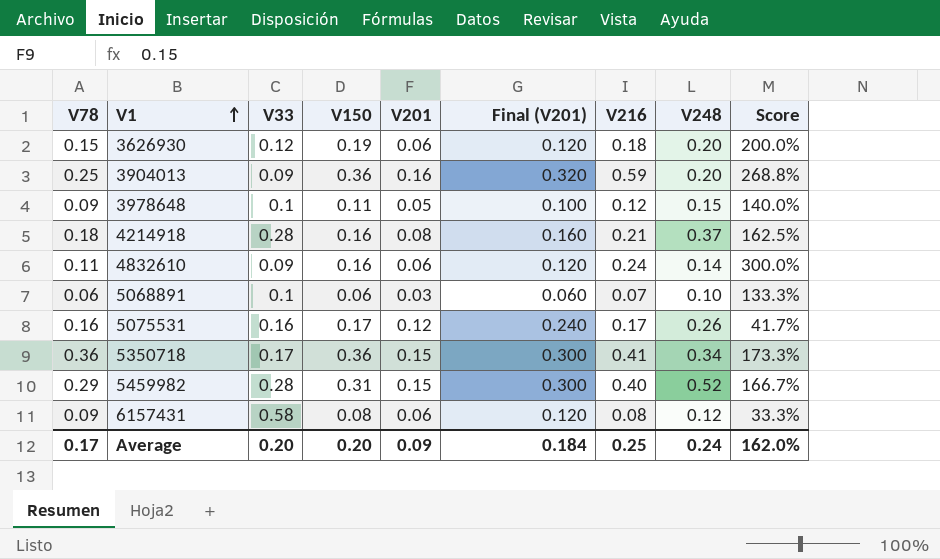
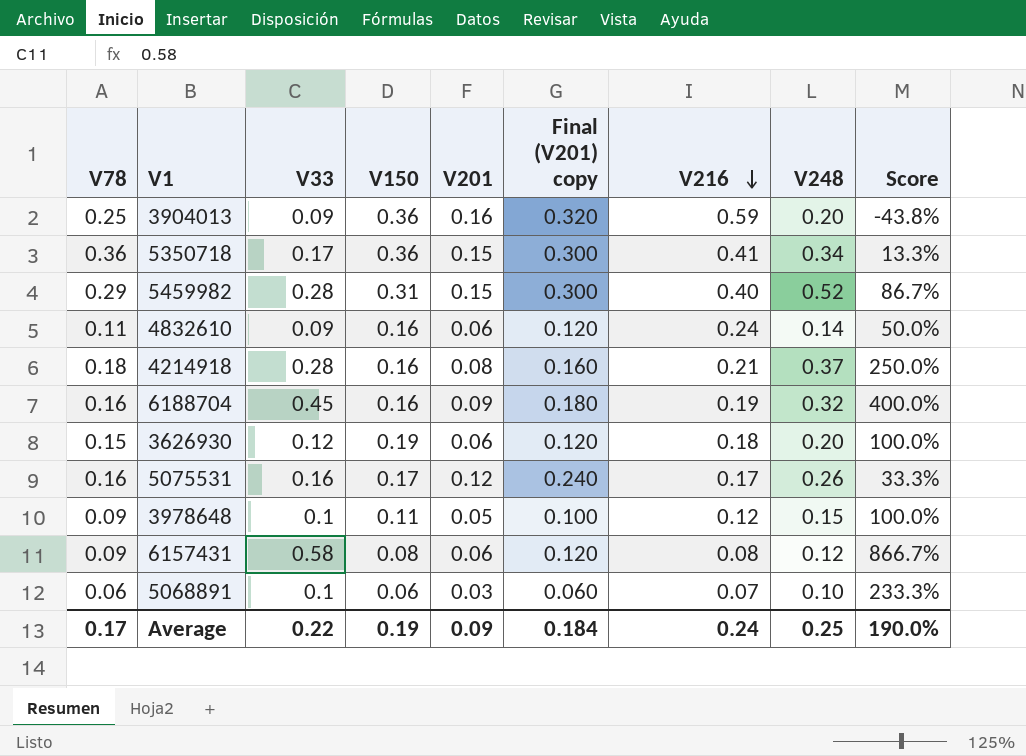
row order: V1 ascending -> V216 descending
column name: Final (V201) -> Final (V201) copy
column Score | formula: ([V216] - [V201]) / [V201] -> ([V33] - [V201]) / [V201]
row 6188704: none -> 0.16 | 0.45 | 0.16 | 0.09 | 0.180 | 0.19 | 0.32 | 400.0%
Average | V33: 0.20 -> 0.22
Average | V150: 0.20 -> 0.19
Average | V216: 0.25 -> 0.24
Average | V248: 0.24 -> 0.25
Average | Score: 162.0% -> 190.0%

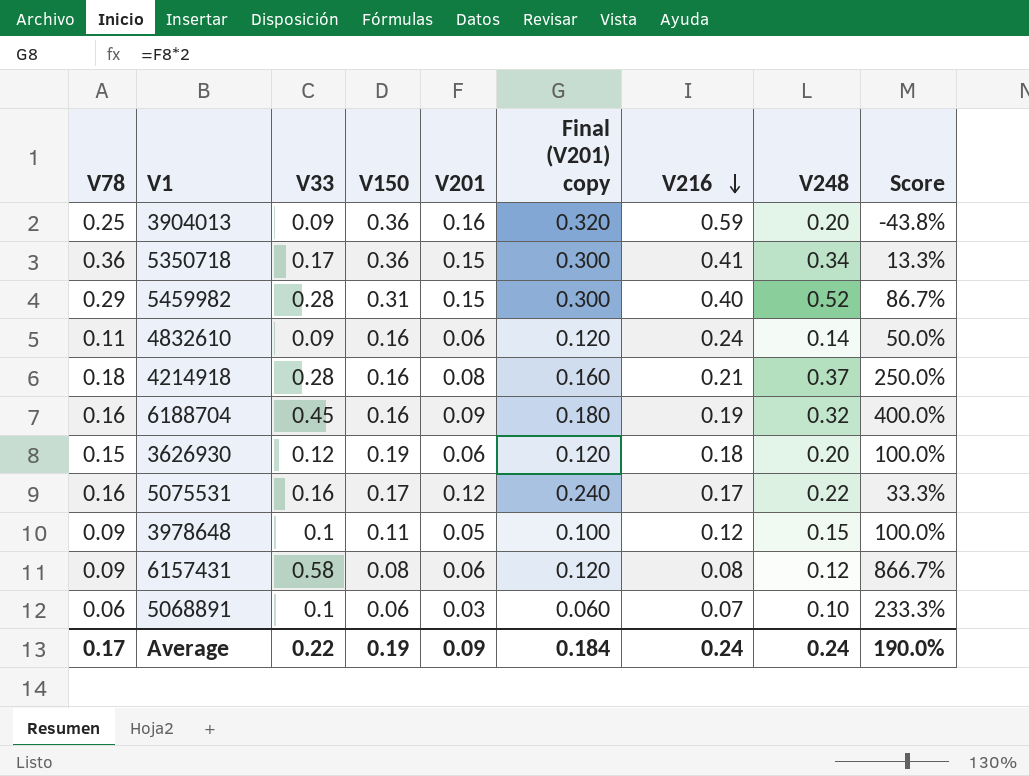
5075531 | V248: 0.26 -> 0.22
Average | V248: 0.25 -> 0.24

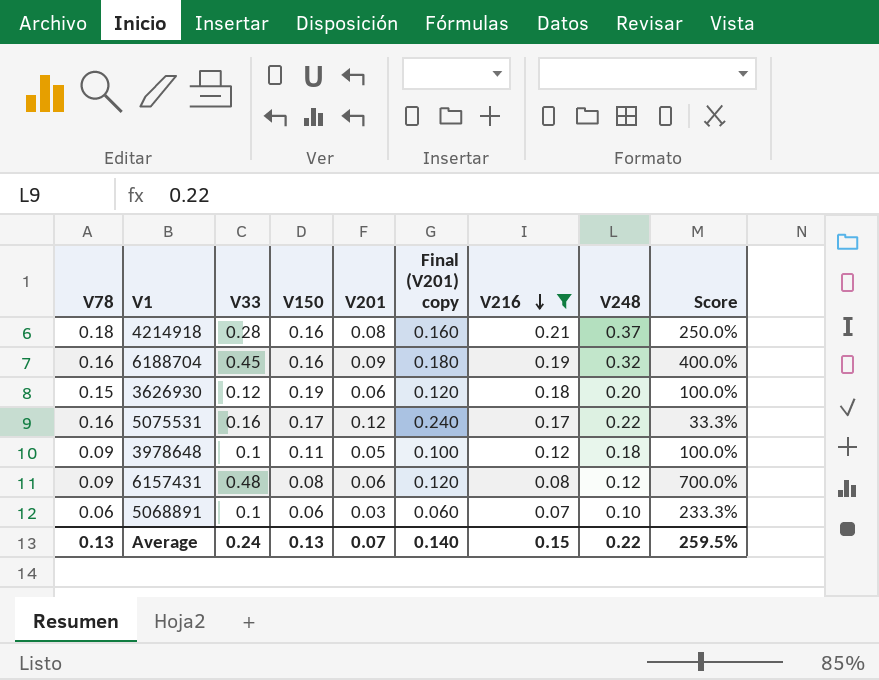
filter: none -> V216 <= 0.21
3978648 | V248: 0.15 -> 0.18
6157431 | V33: 0.58 -> 0.48
6157431 | Score: 866.7% -> 700.0%
Average | V78: 0.17 -> 0.13
Average | V33: 0.22 -> 0.24
Average | V150: 0.19 -> 0.13
Average | V201: 0.09 -> 0.07
Average | Final (V201) copy: 0.184 -> 0.140
Average | V216: 0.24 -> 0.15
Average | V248: 0.24 -> 0.22
Average | Score: 190.0% -> 259.5%

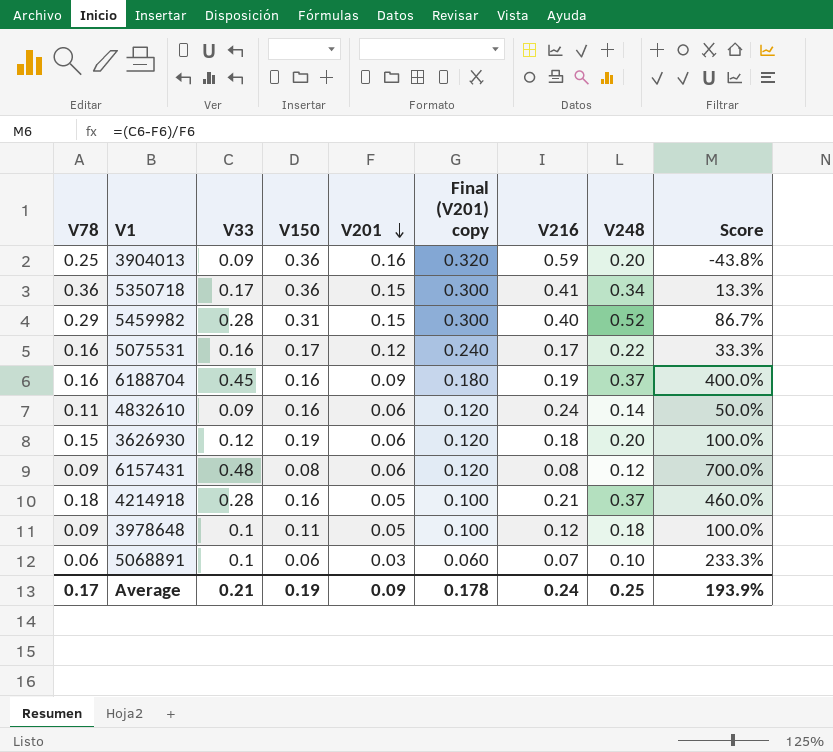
filter: V216 <= 0.21 -> none
row order: V216 descending -> V201 descending
6188704 | V248: 0.32 -> 0.37
4214918 | V201: 0.08 -> 0.05
4214918 | Final (V201) copy: 0.160 -> 0.100
4214918 | Score: 250.0% -> 460.0%
Average | V78: 0.13 -> 0.17
Average | V33: 0.24 -> 0.21
Average | V150: 0.13 -> 0.19
Average | V201: 0.07 -> 0.09
Average | Final (V201) copy: 0.140 -> 0.178
Average | V216: 0.15 -> 0.24
Average | V248: 0.22 -> 0.25
Average | Score: 259.5% -> 193.9%

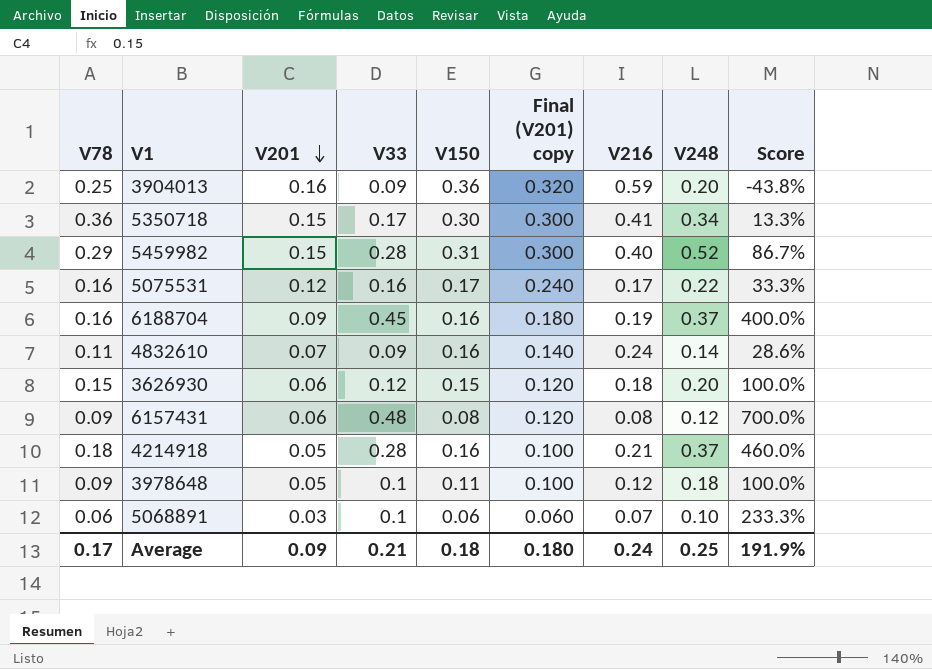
column V201 | position: 5 -> 3
5350718 | V150: 0.36 -> 0.30
4832610 | V201: 0.06 -> 0.07
4832610 | Final (V201) copy: 0.120 -> 0.140
4832610 | Score: 50.0% -> 28.6%
3626930 | V150: 0.19 -> 0.15
Average | V150: 0.19 -> 0.18
Average | Final (V201) copy: 0.178 -> 0.180
Average | Score: 193.9% -> 191.9%

